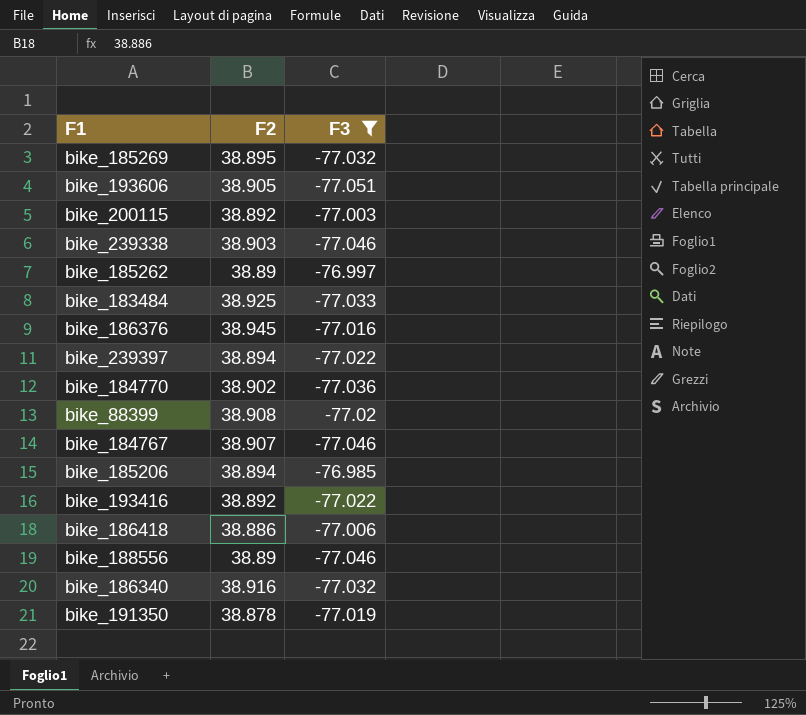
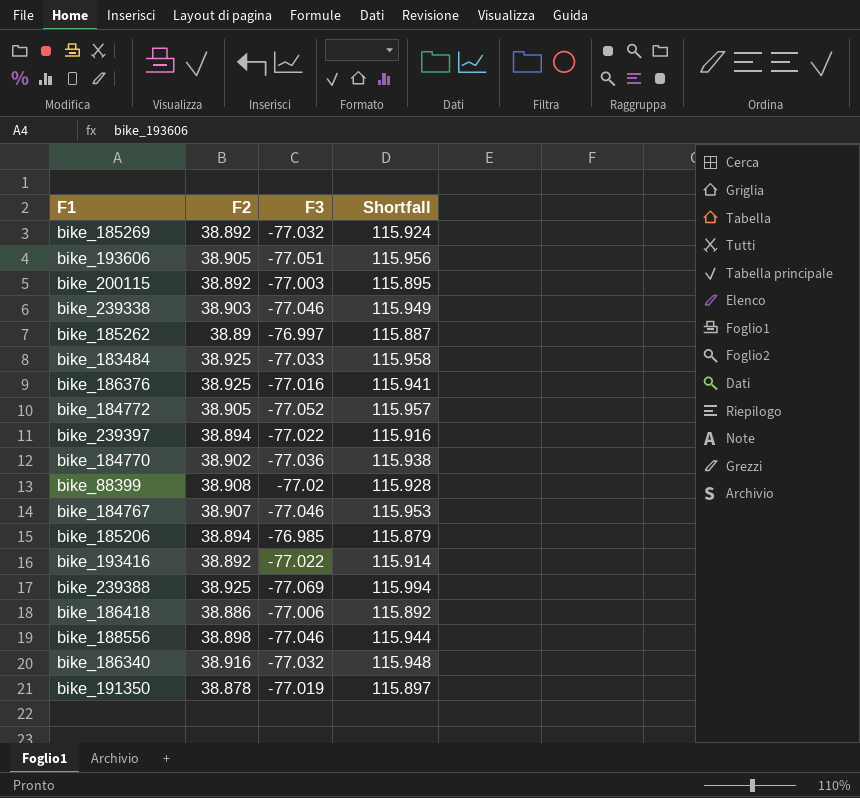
filter: F3 >= -77.051 -> none
column Shortfall | formula: none -> [F2] - [F3]
bike_185269 | F2: 38.895 -> 38.892
bike_186376 | F2: 38.945 -> 38.925
bike_188556 | F2: 38.89 -> 38.898

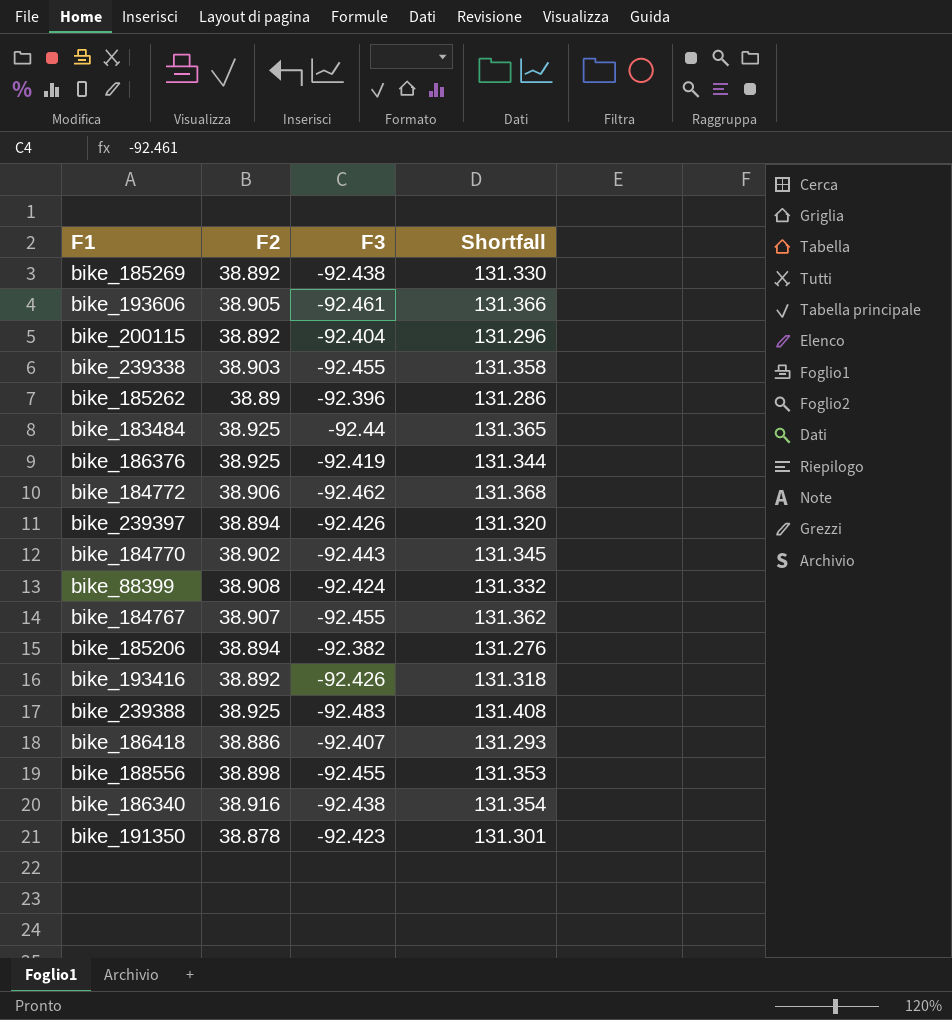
bike_185269 | F3: -77.032 -> -92.438
bike_185269 | Shortfall: 115.924 -> 131.330
bike_193606 | F3: -77.051 -> -92.461
bike_193606 | Shortfall: 115.956 -> 131.366
bike_200115 | F3: -77.003 -> -92.404
bike_200115 | Shortfall: 115.895 -> 131.296
bike_239338 | F3: -77.046 -> -92.455
bike_239338 | Shortfall: 115.949 -> 131.358
bike_185262 | F3: -76.997 -> -92.396
bike_185262 | Shortfall: 115.887 -> 131.286
bike_183484 | F3: -77.033 -> -92.44
bike_183484 | Shortfall: 115.958 -> 131.365
bike_186376 | F3: -77.016 -> -92.419
bike_186376 | Shortfall: 115.941 -> 131.344
bike_184772 | F2: 38.905 -> 38.906
bike_184772 | F3: -77.052 -> -92.462
bike_184772 | Shortfall: 115.957 -> 131.368
bike_239397 | F3: -77.022 -> -92.426
bike_239397 | Shortfall: 115.916 -> 131.320
bike_184770 | F3: -77.036 -> -92.443
bike_184770 | Shortfall: 115.938 -> 131.345
bike_88399 | F3: -77.02 -> -92.424
bike_88399 | Shortfall: 115.928 -> 131.332
bike_184767 | F3: -77.046 -> -92.455
bike_184767 | Shortfall: 115.953 -> 131.362
bike_185206 | F3: -76.985 -> -92.382
bike_185206 | Shortfall: 115.879 -> 131.276
bike_193416 | F3: -77.022 -> -92.426
bike_193416 | Shortfall: 115.914 -> 131.318
bike_239388 | F3: -77.069 -> -92.483
bike_239388 | Shortfall: 115.994 -> 131.408
bike_186418 | F3: -77.006 -> -92.407
bike_186418 | Shortfall: 115.892 -> 131.293
bike_188556 | F3: -77.046 -> -92.455
bike_188556 | Shortfall: 115.944 -> 131.353
bike_186340 | F3: -77.032 -> -92.438
bike_186340 | Shortfall: 115.948 -> 131.354
bike_191350 | F3: -77.019 -> -92.423
bike_191350 | Shortfall: 115.897 -> 131.301

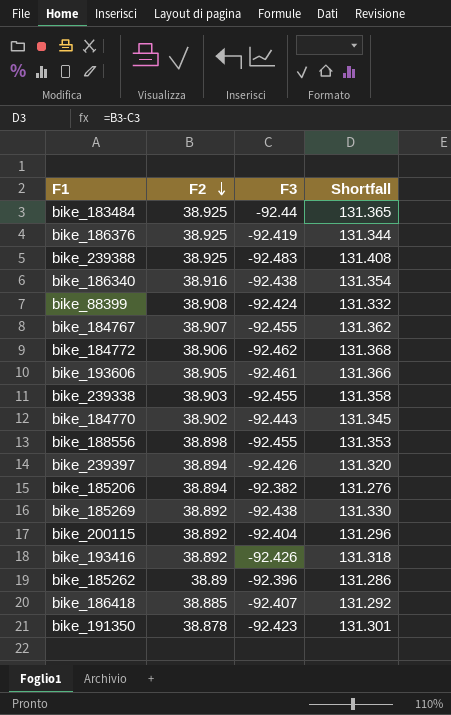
row order: none -> F2 descending
bike_186418 | F2: 38.886 -> 38.885
bike_186418 | Shortfall: 131.293 -> 131.292

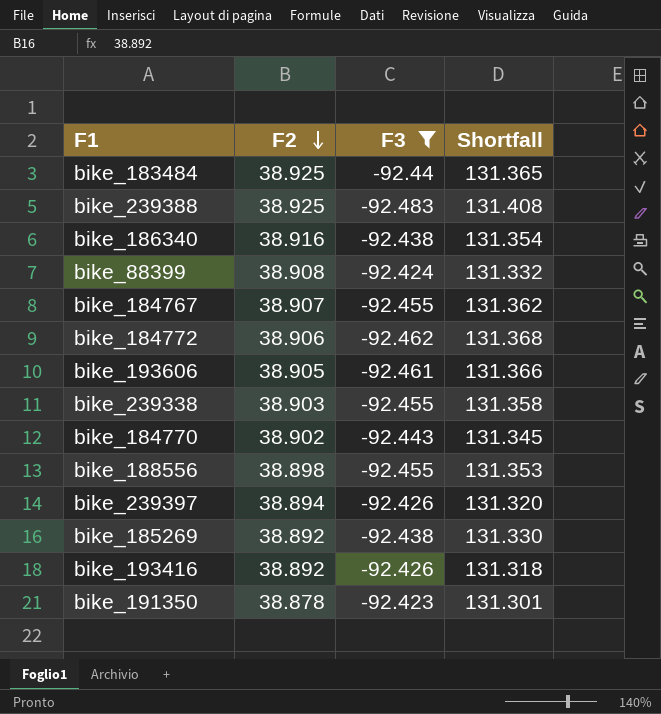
filter: none -> F3 <= -92.423

